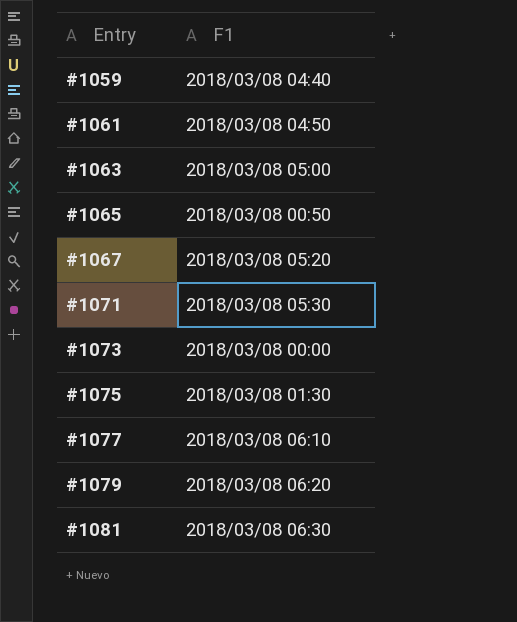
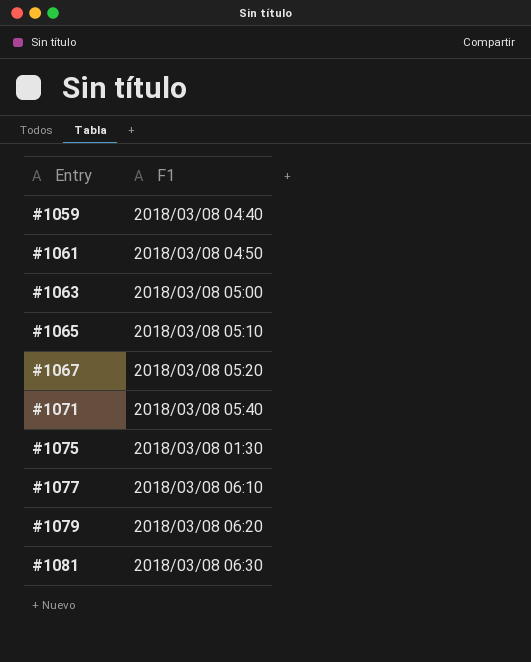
row #1073: 2018/03/08 00:00 -> none
#1065 | F1: 2018/03/08 00:50 -> 2018/03/08 05:10
#1071 | F1: 2018/03/08 05:30 -> 2018/03/08 05:40

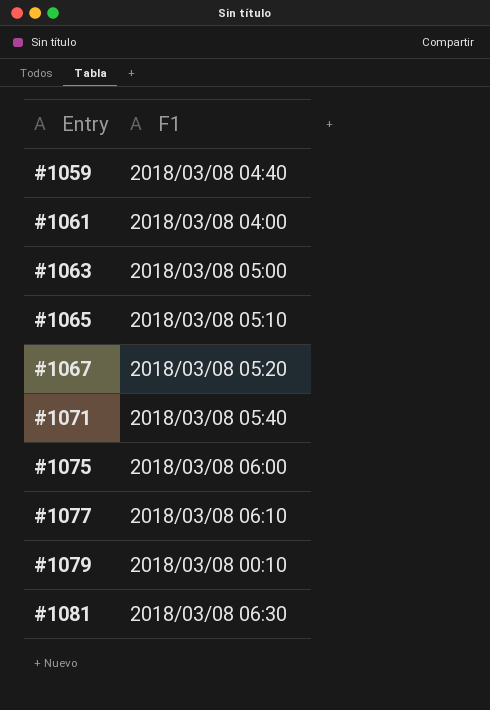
#1061 | F1: 2018/03/08 04:50 -> 2018/03/08 04:00
#1075 | F1: 2018/03/08 01:30 -> 2018/03/08 06:00
#1079 | F1: 2018/03/08 06:20 -> 2018/03/08 00:10

